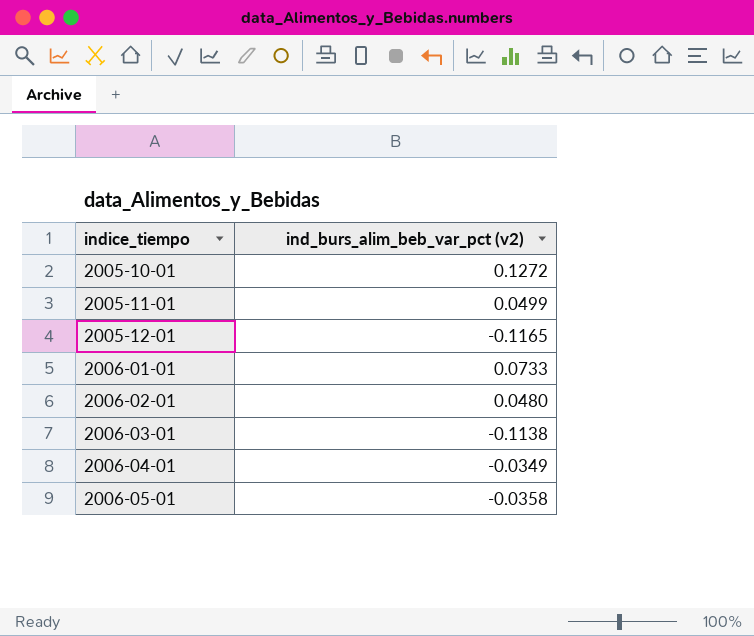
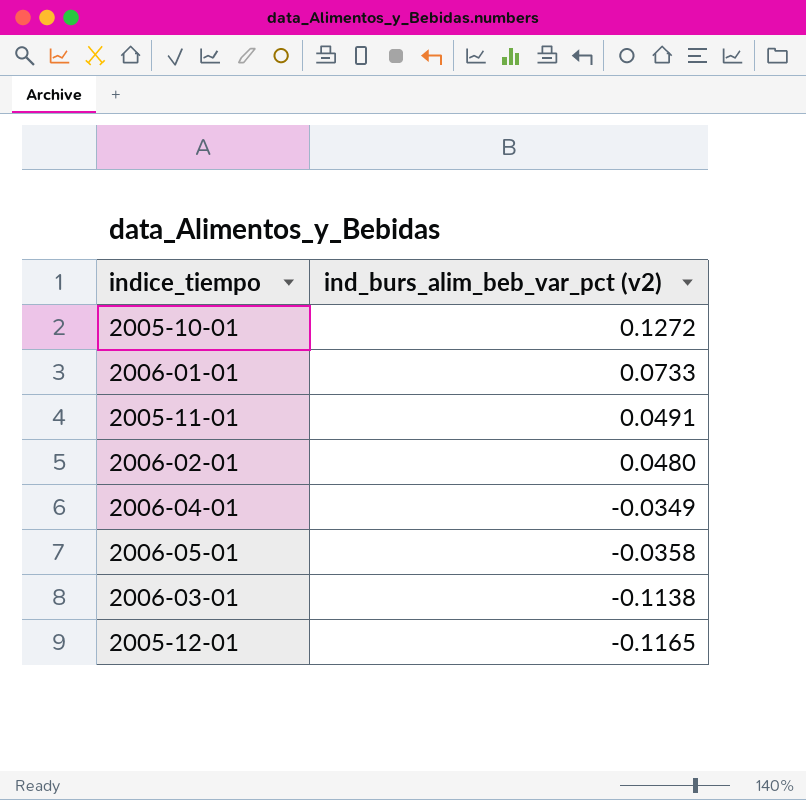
row order: indice_tiempo ascending -> ind_burs_alim_beb_var_pct (v2) descending
2005-11-01 | ind_burs_alim_beb_var_pct (v2): 0.0499 -> 0.0491

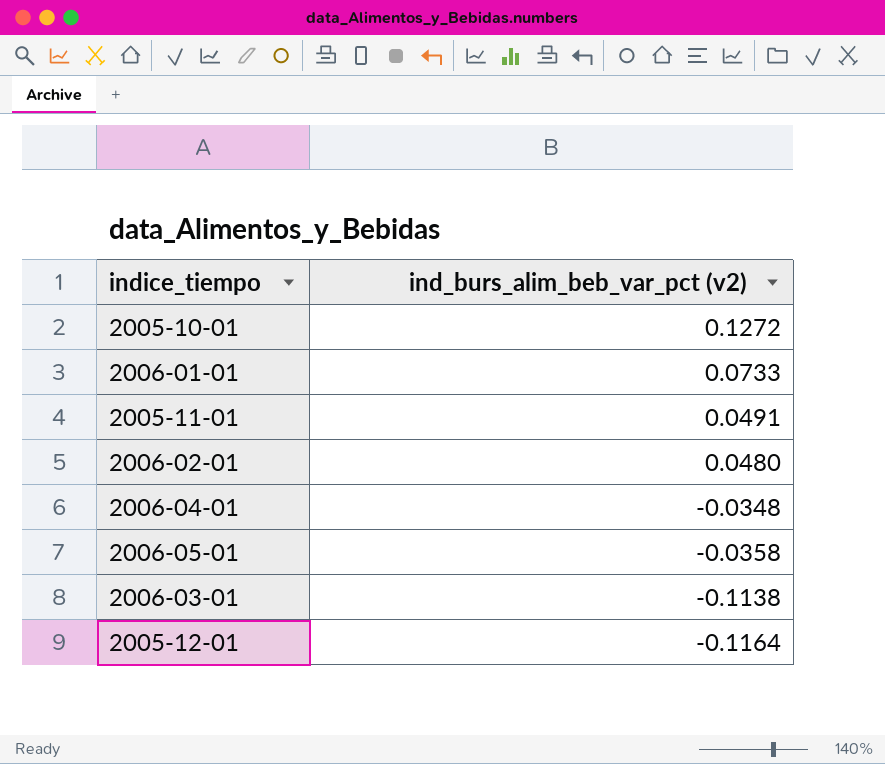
2006-04-01 | ind_burs_alim_beb_var_pct (v2): -0.0349 -> -0.0348
2005-12-01 | ind_burs_alim_beb_var_pct (v2): -0.1165 -> -0.1164

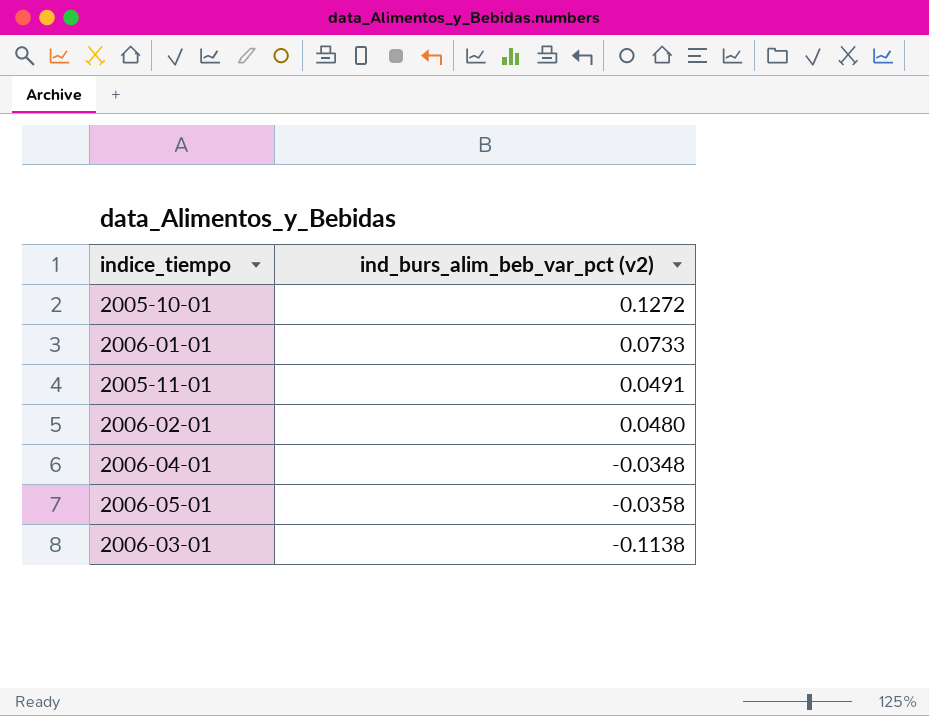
row 2005-12-01: -0.1164 -> none

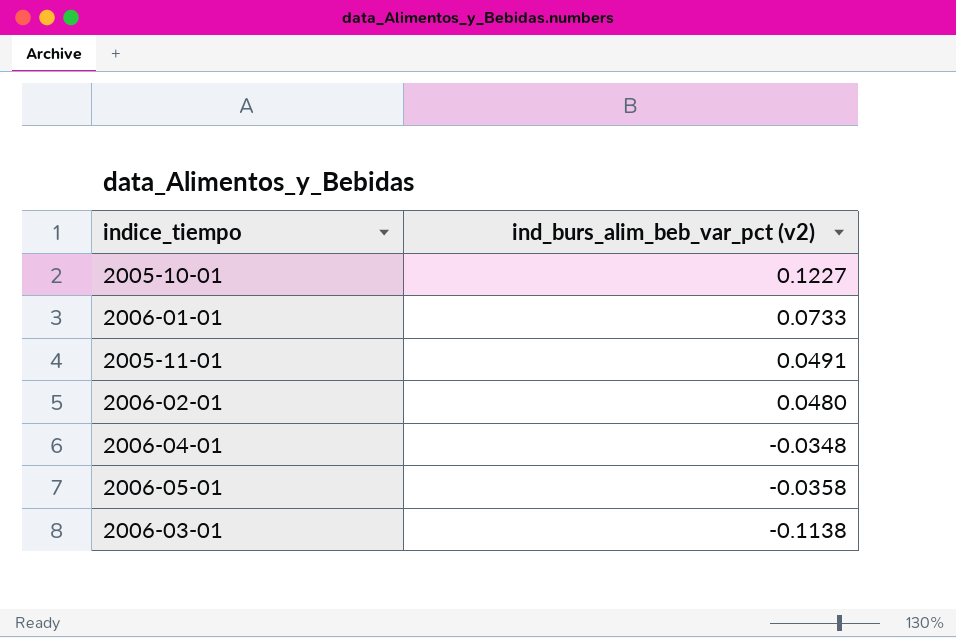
2005-10-01 | ind_burs_alim_beb_var_pct (v2): 0.1272 -> 0.1227

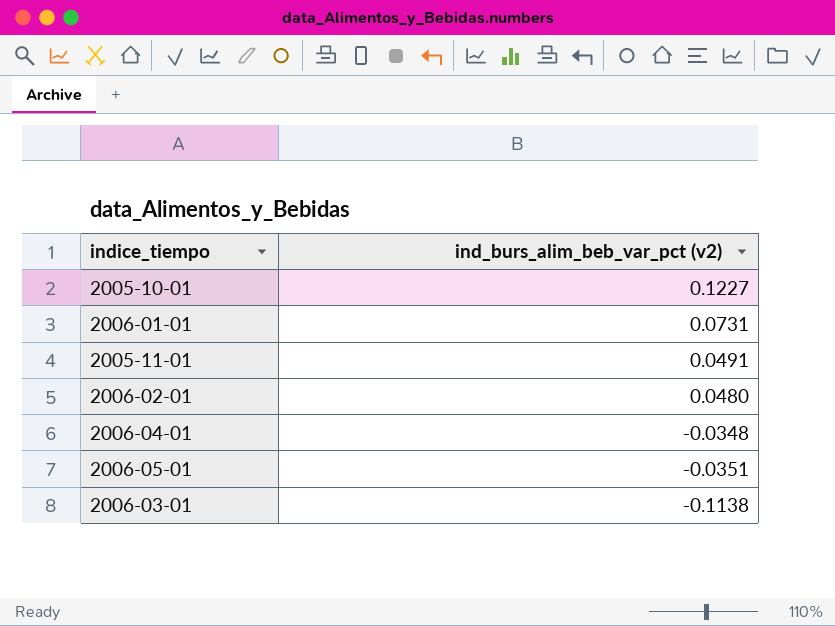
2006-01-01 | ind_burs_alim_beb_var_pct (v2): 0.0733 -> 0.0731
2006-05-01 | ind_burs_alim_beb_var_pct (v2): -0.0358 -> -0.0351

